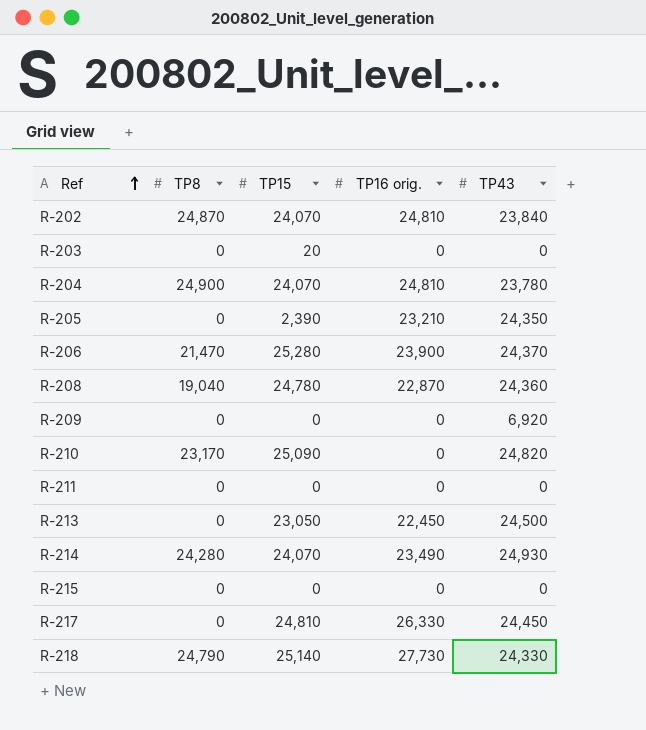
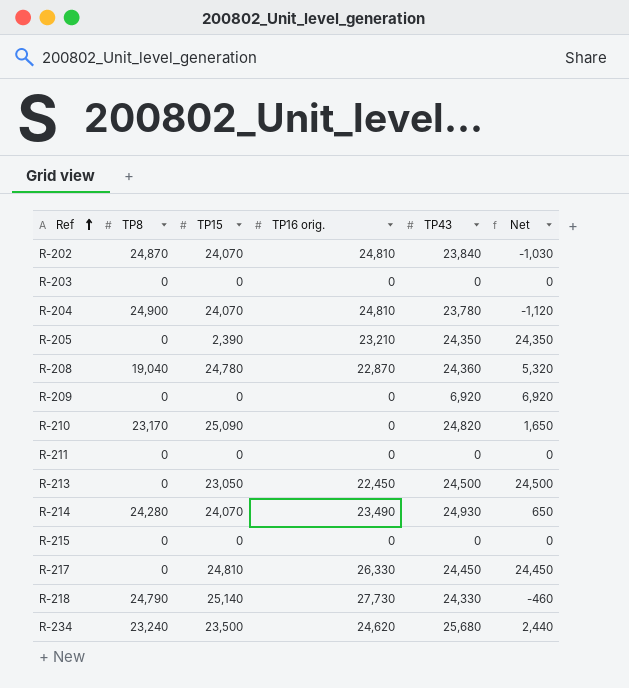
column Net | formula: none -> [TP43] - [TP8]
row R-206: 21,470 | 25,280 | 23,900 | 24,370 -> none
R-203 | TP15: 20 -> 0
row R-234: none -> 23,240 | 23,500 | 24,620 | 25,680 | 2,440

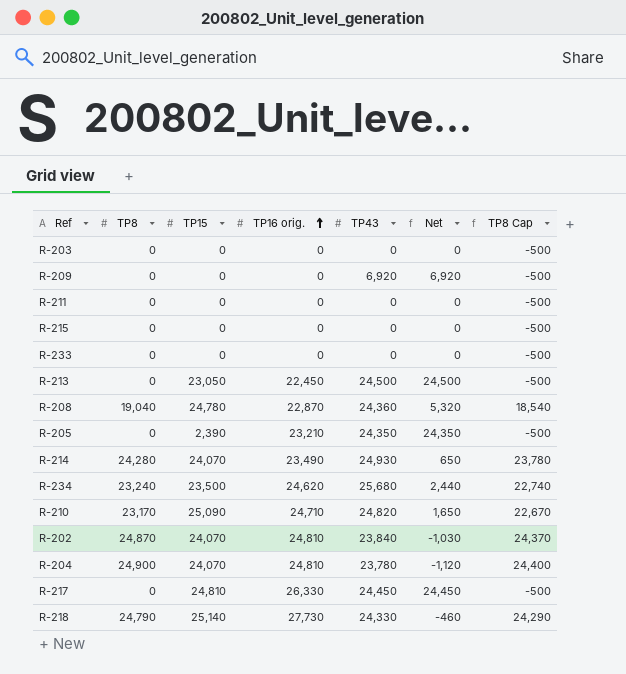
row order: Ref ascending -> TP16 orig. ascending
column TP8 Cap | formula: none -> [TP8] - 500
row R-233: none -> 0 | 0 | 0 | 0 | 0 | -500
R-210 | TP16 orig.: 0 -> 24,710

